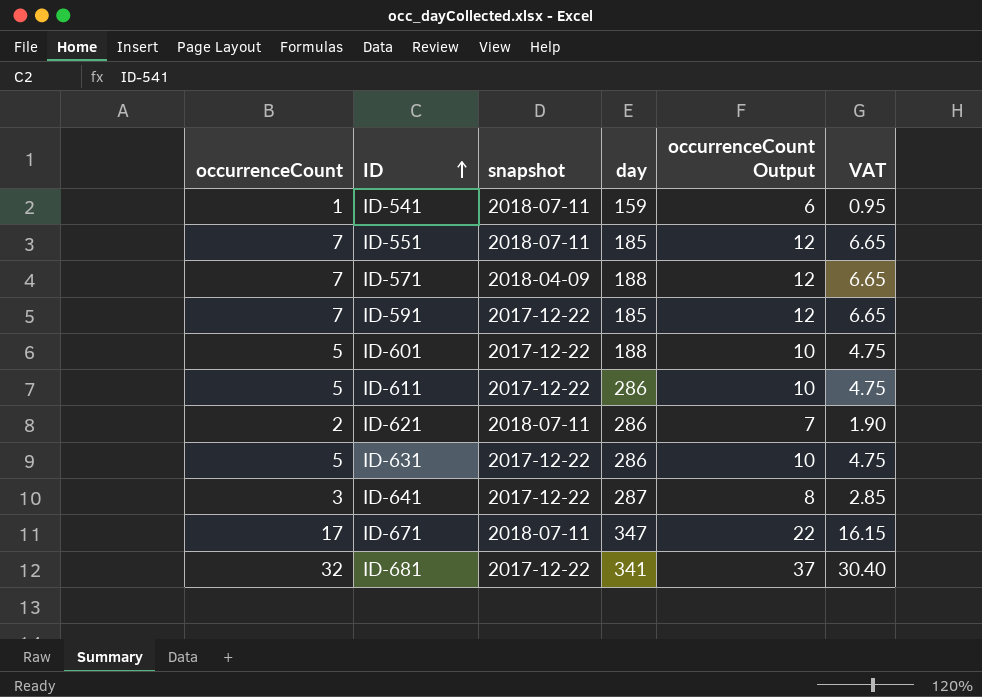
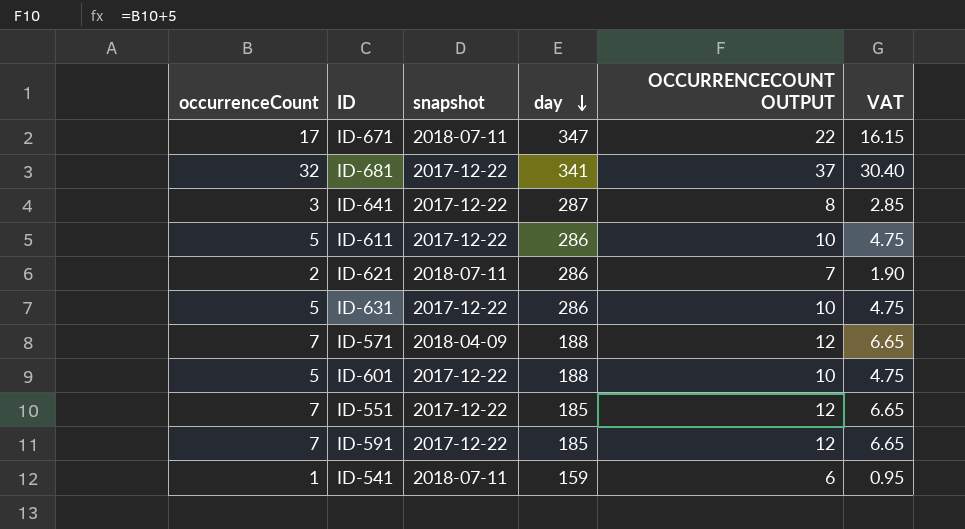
row order: ID ascending -> day descending
column name: occurrenceCount Output -> OCCURRENCECOUNT OUTPUT
ID-551 | snapshot: 2018-07-11 -> 2017-12-22

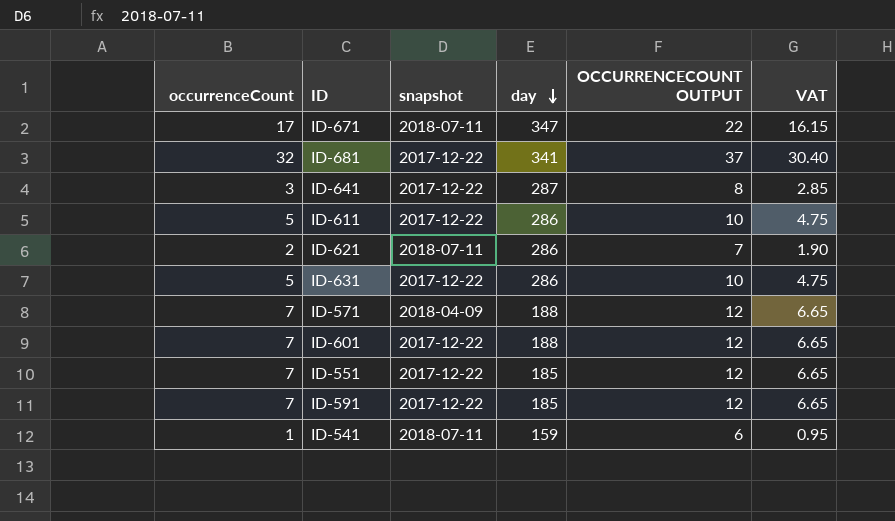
ID-601 | occurrenceCount: 5 -> 7
ID-601 | OCCURRENCECOUNT OUTPUT: 10 -> 12
ID-601 | VAT: 4.75 -> 6.65

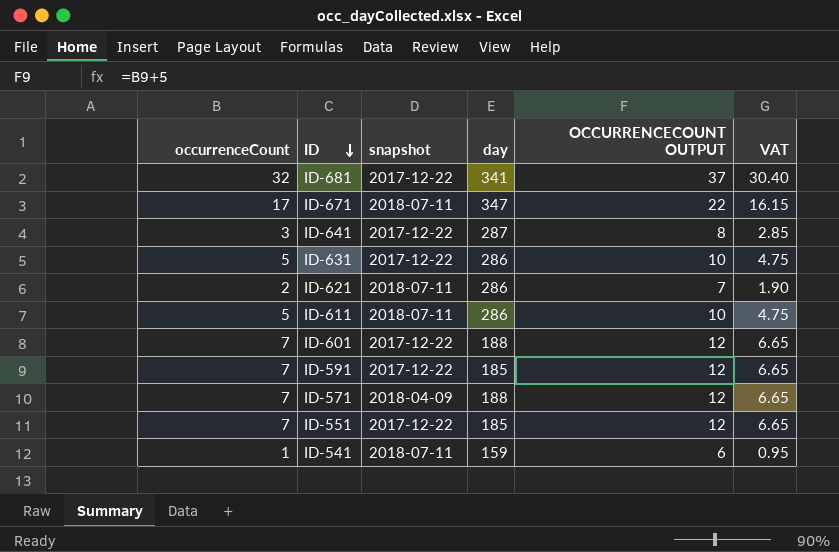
row order: day descending -> ID descending
ID-611 | snapshot: 2017-12-22 -> 2018-07-11

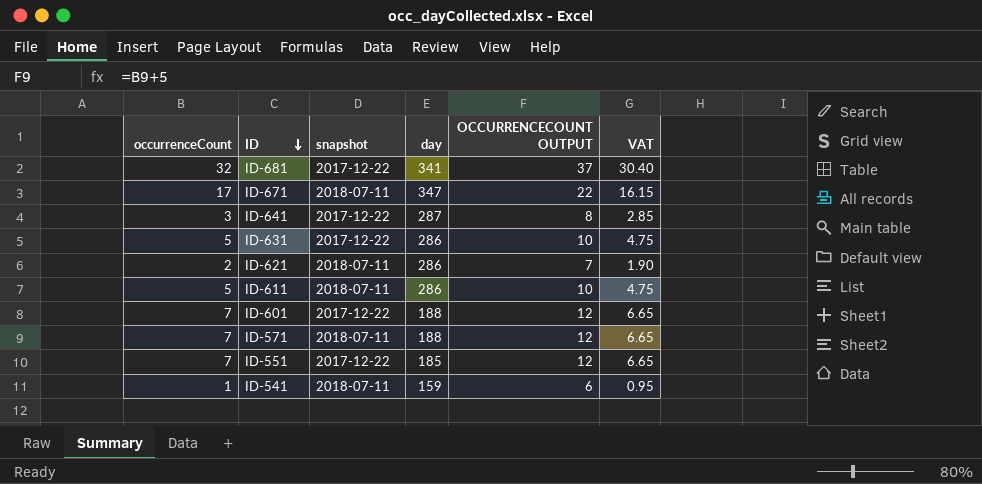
row ID-591: 7 | 2017-12-22 | 185 | 12 | 6.65 -> none
ID-571 | snapshot: 2018-04-09 -> 2018-07-11

